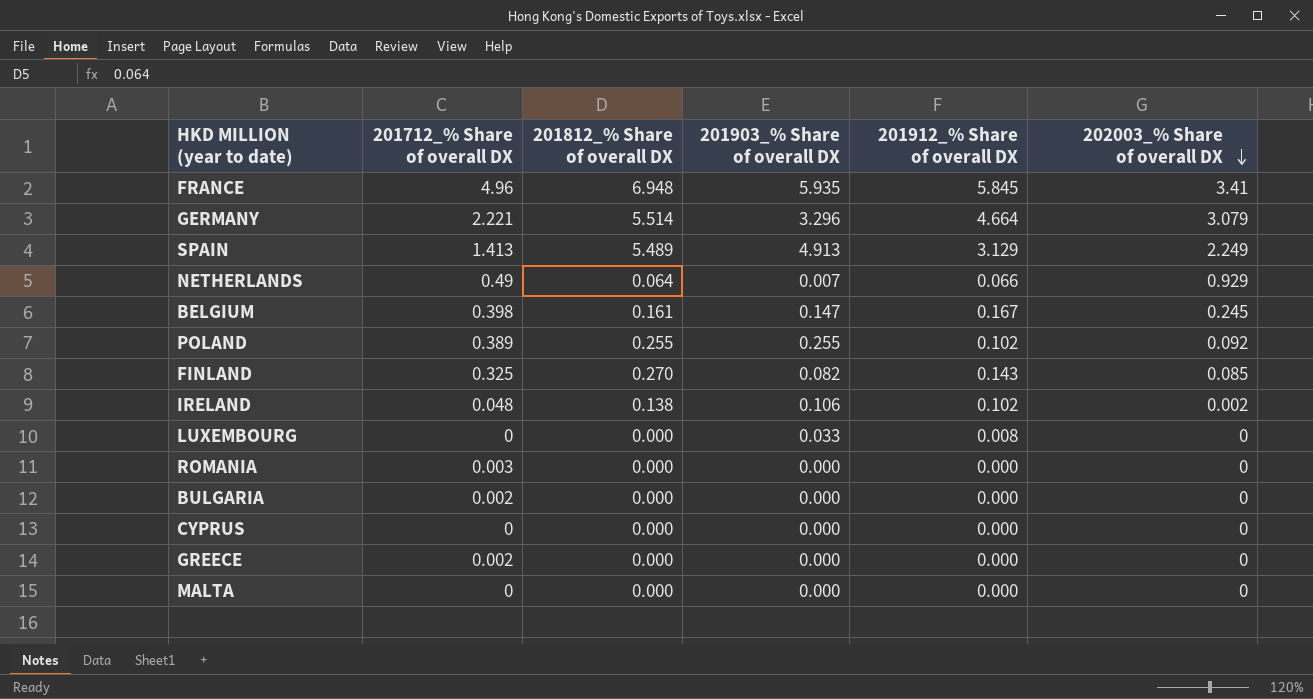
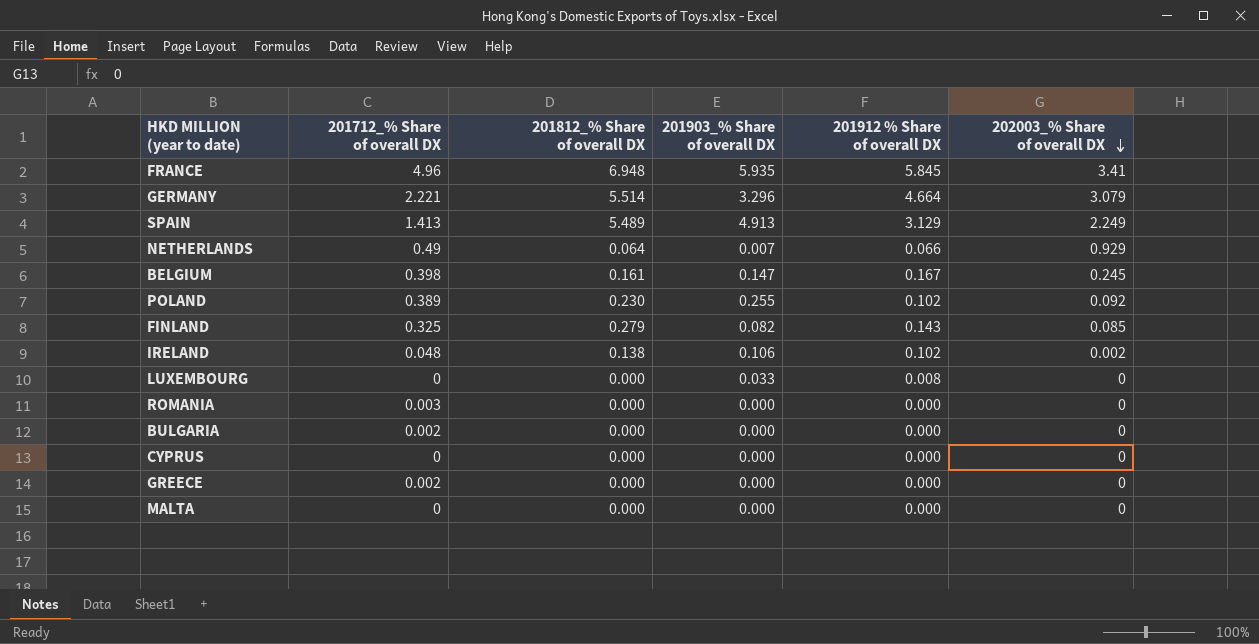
column name: 201912_% Share of overall DX -> 201912 % Share of overall DX
POLAND | 201812_% Share of overall DX: 0.255 -> 0.230
FINLAND | 201812_% Share of overall DX: 0.270 -> 0.279

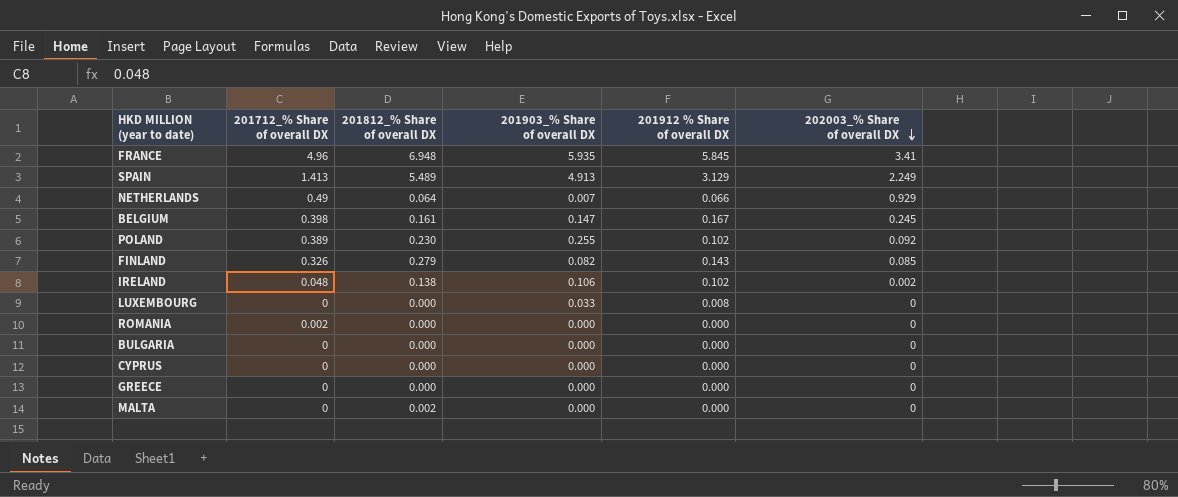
row GERMANY: 2.221 | 5.514 | 3.296 | 4.664 | 3.079 -> none
FINLAND | 201712_% Share of overall DX: 0.325 -> 0.326
ROMANIA | 201712_% Share of overall DX: 0.003 -> 0.002
BULGARIA | 201712_% Share of overall DX: 0.002 -> 0
GREECE | 201712_% Share of overall DX: 0.002 -> 0
MALTA | 201812_% Share of overall DX: 0.000 -> 0.002

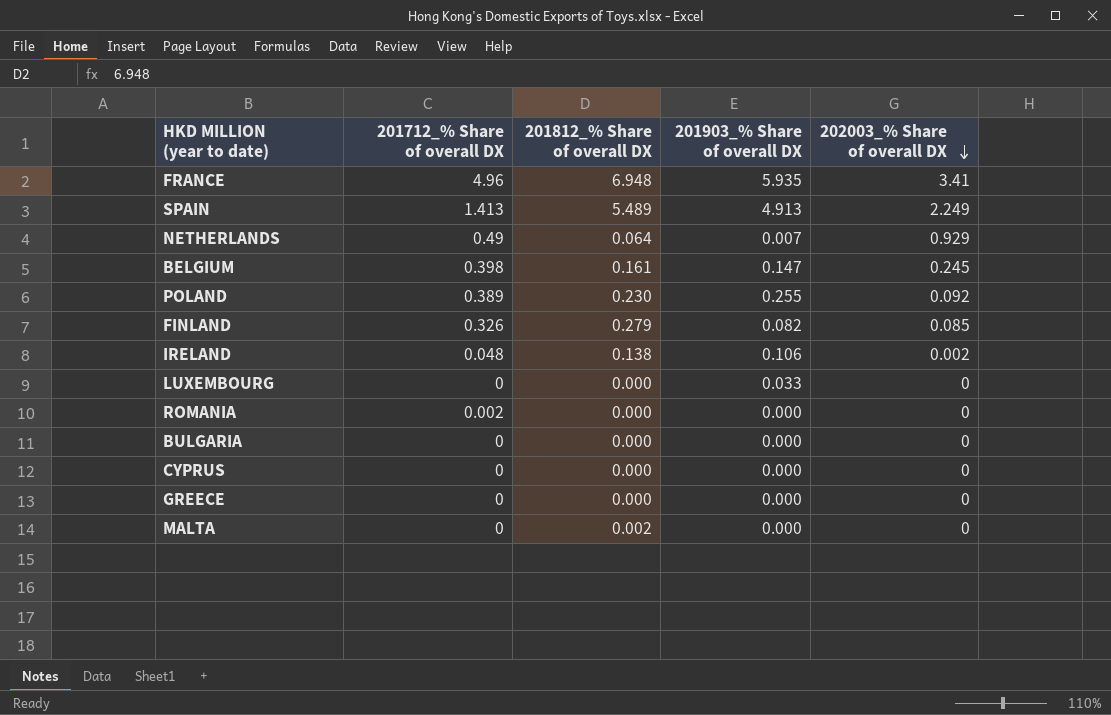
column 201912 % Share of overall DX | position: 5 -> none

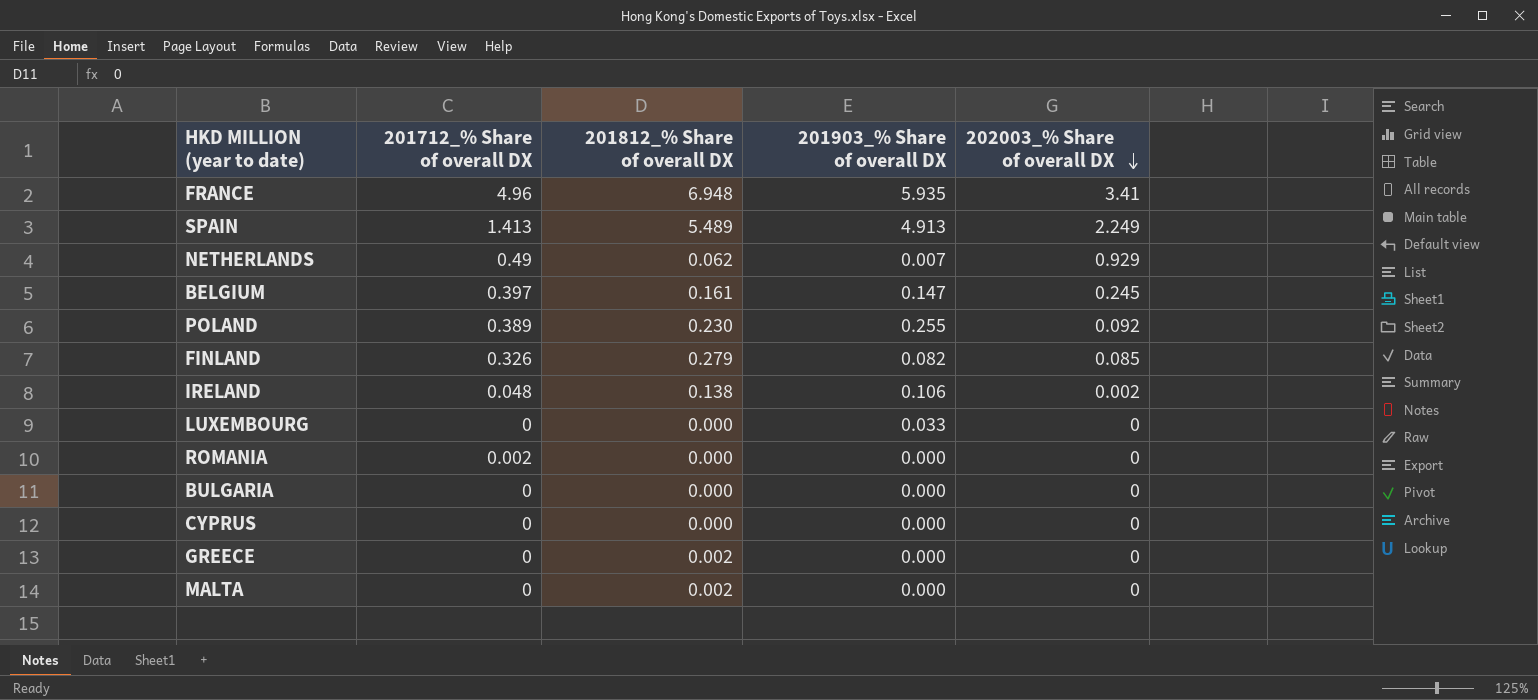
NETHERLANDS | 201812_% Share of overall DX: 0.064 -> 0.062
BELGIUM | 201712_% Share of overall DX: 0.398 -> 0.397
GREECE | 201812_% Share of overall DX: 0.000 -> 0.002

